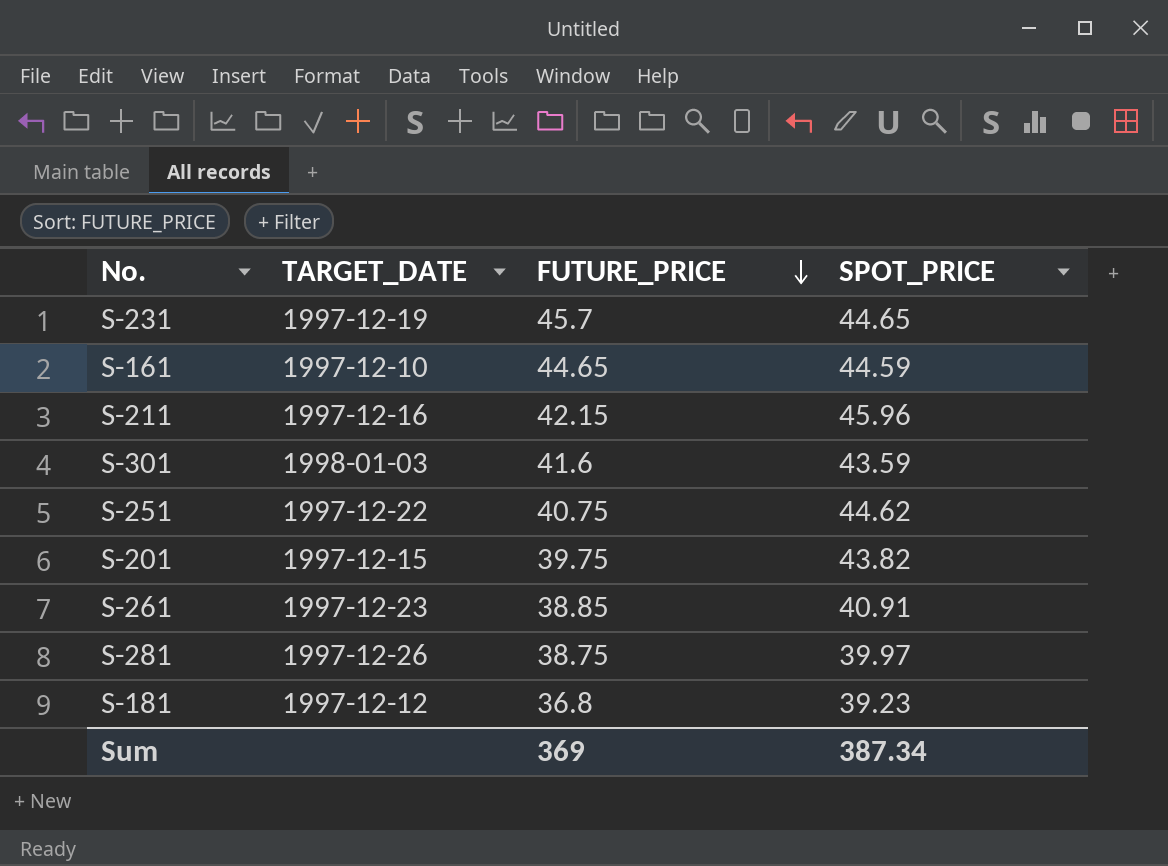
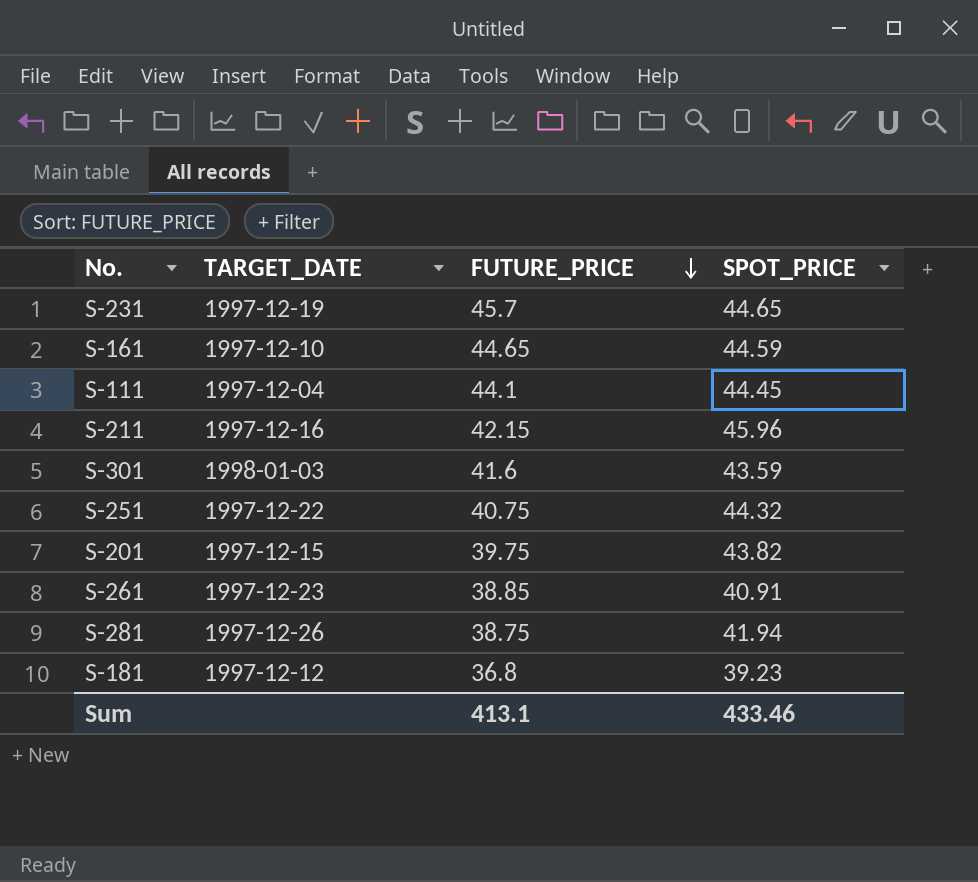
row S-111: none -> 1997-12-04 | 44.1 | 44.45
S-251 | SPOT_PRICE: 44.62 -> 44.32
S-281 | SPOT_PRICE: 39.97 -> 41.94
Sum | FUTURE_PRICE: 369 -> 413.1
Sum | SPOT_PRICE: 387.34 -> 433.46

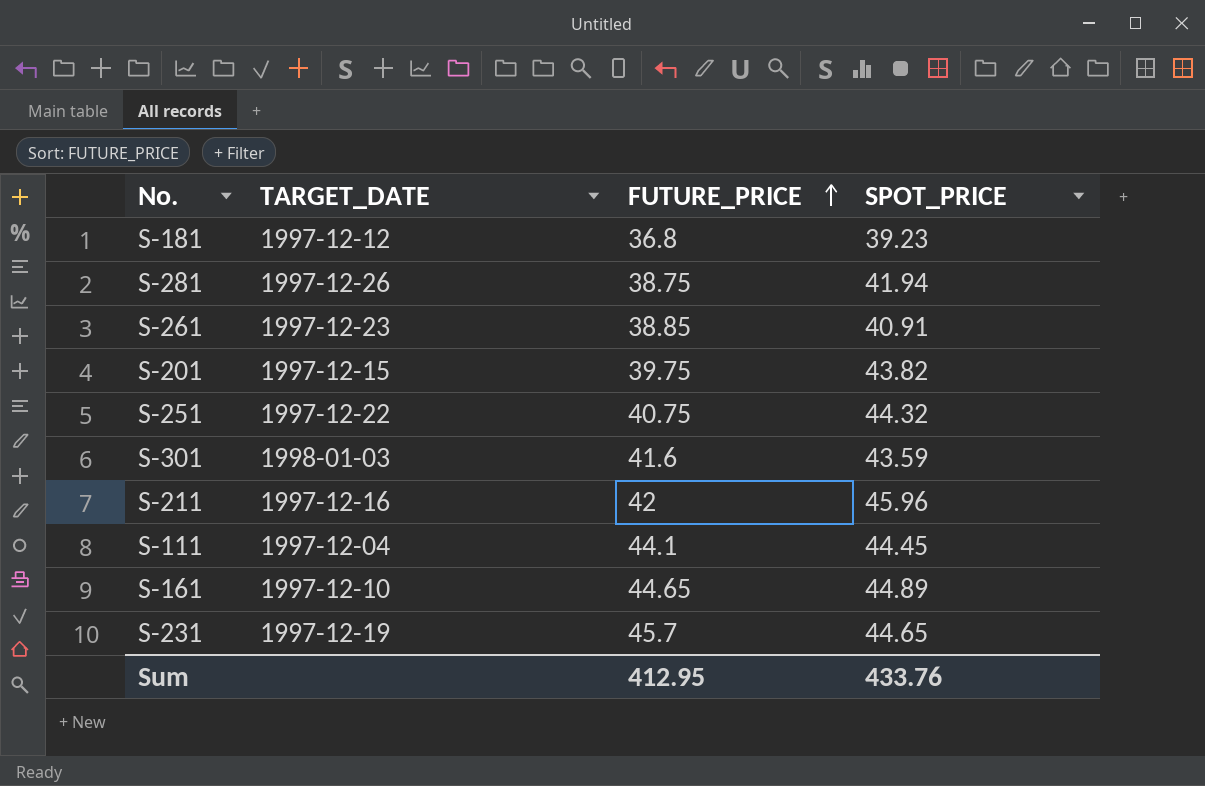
row order: FUTURE_PRICE descending -> FUTURE_PRICE ascending
S-211 | FUTURE_PRICE: 42.15 -> 42
S-161 | SPOT_PRICE: 44.59 -> 44.89
Sum | FUTURE_PRICE: 413.1 -> 412.95
Sum | SPOT_PRICE: 433.46 -> 433.76

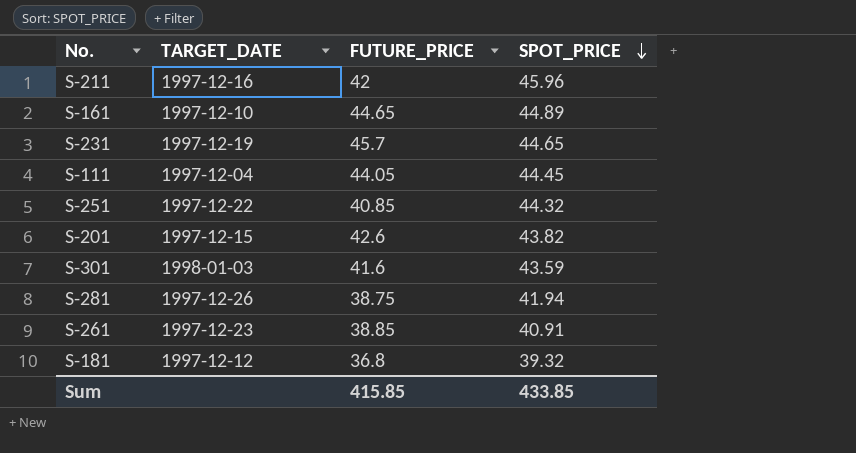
row order: FUTURE_PRICE ascending -> SPOT_PRICE descending
S-111 | FUTURE_PRICE: 44.1 -> 44.05
S-251 | FUTURE_PRICE: 40.75 -> 40.85
S-201 | FUTURE_PRICE: 39.75 -> 42.6
S-181 | SPOT_PRICE: 39.23 -> 39.32
Sum | FUTURE_PRICE: 412.95 -> 415.85
Sum | SPOT_PRICE: 433.76 -> 433.85

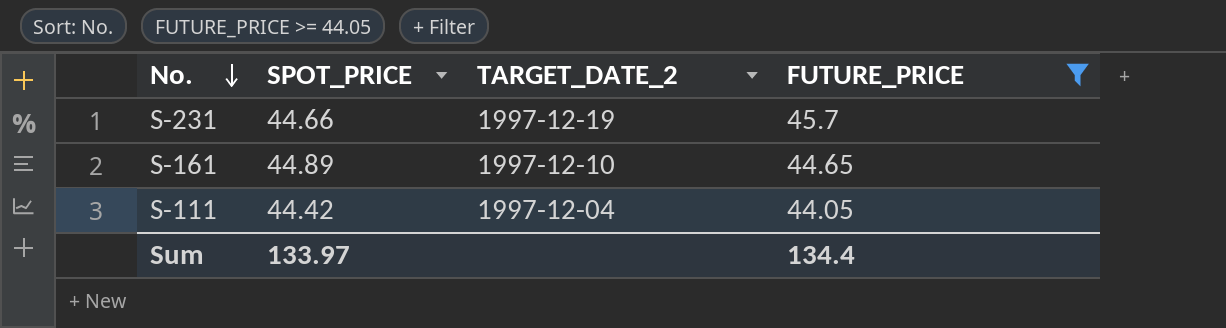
filter: none -> FUTURE_PRICE >= 44.05
row order: SPOT_PRICE descending -> No. descending
column SPOT_PRICE | position: 4 -> 2
column name: TARGET_DATE -> TARGET_DATE_2
S-231 | SPOT_PRICE: 44.65 -> 44.66
S-111 | SPOT_PRICE: 44.45 -> 44.42
Sum | SPOT_PRICE: 433.85 -> 133.97
Sum | FUTURE_PRICE: 415.85 -> 134.4

